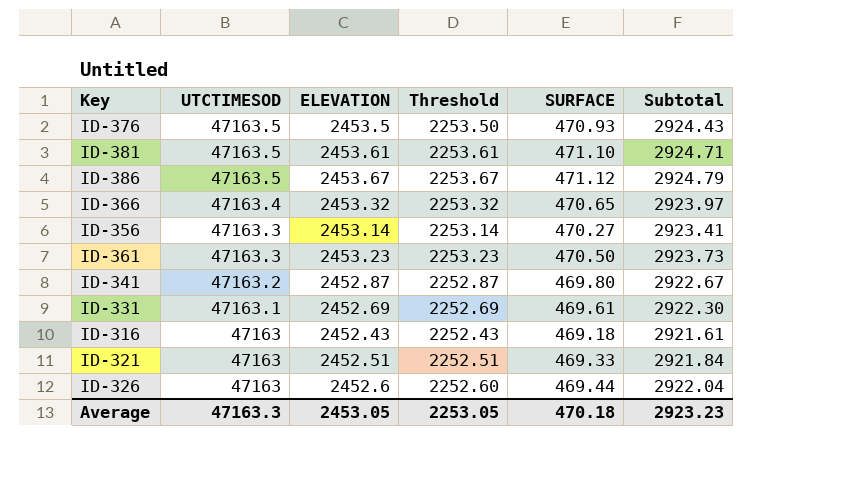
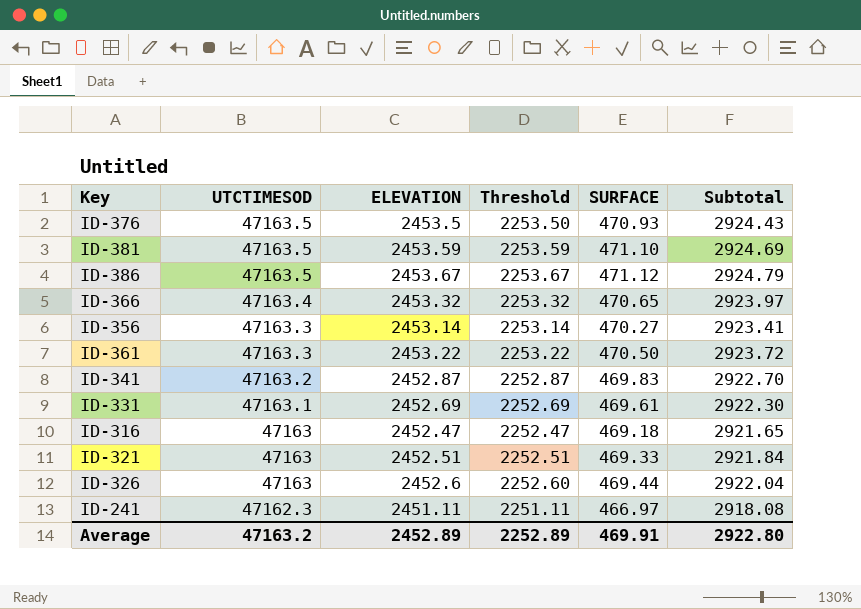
ID-381 | ELEVATION: 2453.61 -> 2453.59
ID-381 | Threshold: 2253.61 -> 2253.59
ID-381 | Subtotal: 2924.71 -> 2924.69
ID-361 | ELEVATION: 2453.23 -> 2453.22
ID-361 | Threshold: 2253.23 -> 2253.22
ID-361 | Subtotal: 2923.73 -> 2923.72
ID-341 | SURFACE: 469.80 -> 469.83
ID-341 | Subtotal: 2922.67 -> 2922.70
ID-316 | ELEVATION: 2452.43 -> 2452.47
ID-316 | Threshold: 2252.43 -> 2252.47
ID-316 | Subtotal: 2921.61 -> 2921.65
row ID-241: none -> 47162.3 | 2451.11 | 2251.11 | 466.97 | 2918.08
Average | UTCTIMESOD: 47163.3 -> 47163.2
Average | ELEVATION: 2453.05 -> 2452.89
Average | Threshold: 2253.05 -> 2252.89
Average | SURFACE: 470.18 -> 469.91
Average | Subtotal: 2923.23 -> 2922.80

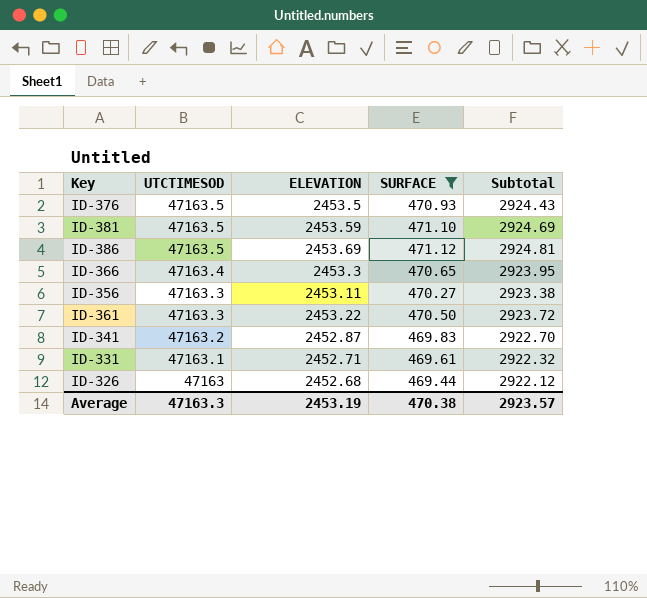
filter: none -> SURFACE >= 469.44
column Threshold | formula: [ELEVATION] - 200 -> none
ID-386 | ELEVATION: 2453.67 -> 2453.69
ID-386 | Subtotal: 2924.79 -> 2924.81
ID-366 | ELEVATION: 2453.32 -> 2453.3
ID-366 | Subtotal: 2923.97 -> 2923.95
ID-356 | ELEVATION: 2453.14 -> 2453.11
ID-356 | Subtotal: 2923.41 -> 2923.38
ID-331 | ELEVATION: 2452.69 -> 2452.71
ID-331 | Subtotal: 2922.30 -> 2922.32
ID-326 | ELEVATION: 2452.6 -> 2452.68
ID-326 | Subtotal: 2922.04 -> 2922.12
Average | UTCTIMESOD: 47163.2 -> 47163.3
Average | ELEVATION: 2452.89 -> 2453.19
Average | SURFACE: 469.91 -> 470.38
Average | Subtotal: 2922.80 -> 2923.57

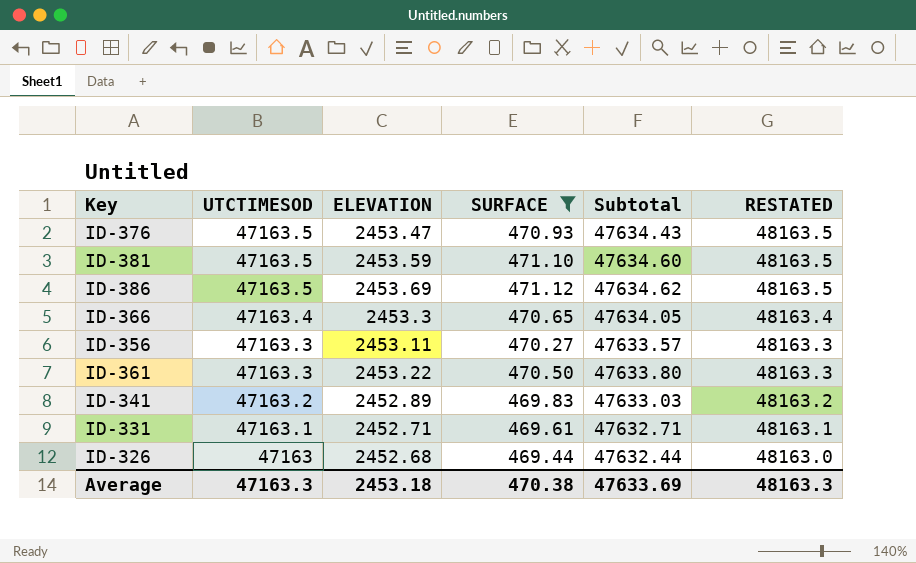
column Subtotal | formula: [ELEVATION] + [SURFACE] -> [UTCTIMESOD] + [SURFACE]
column RESTATED | formula: none -> [UTCTIMESOD] + 1000
ID-376 | ELEVATION: 2453.5 -> 2453.47
ID-341 | ELEVATION: 2452.87 -> 2452.89
Average | ELEVATION: 2453.19 -> 2453.18
Average | Subtotal: 2923.57 -> 47633.69

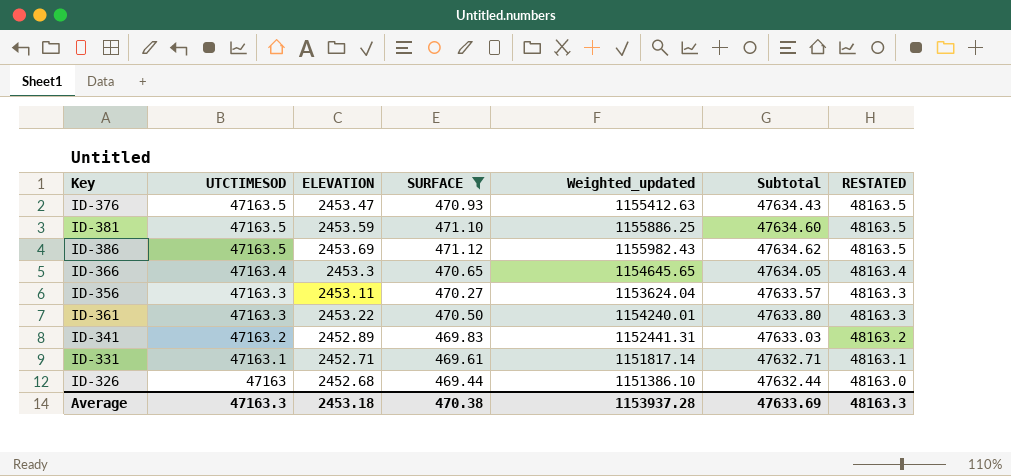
column Weighted_updated | formula: none -> [ELEVATION] * [SURFACE]

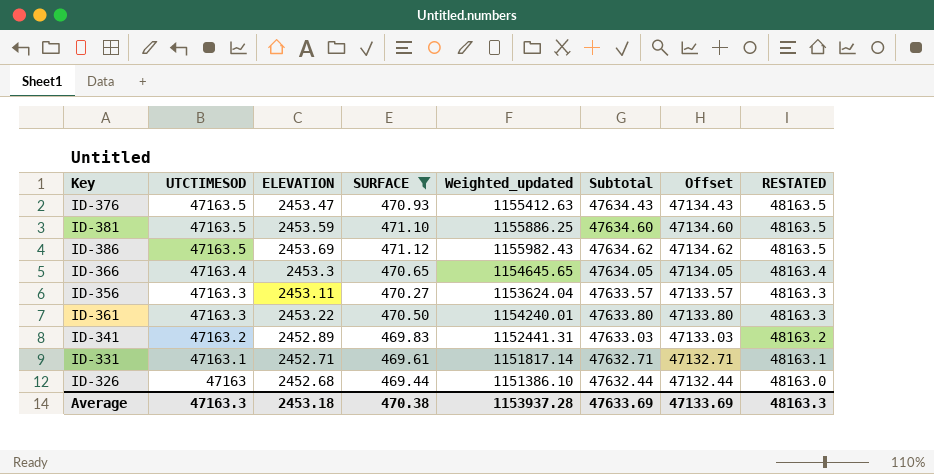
column Offset | formula: none -> [Subtotal] - 500

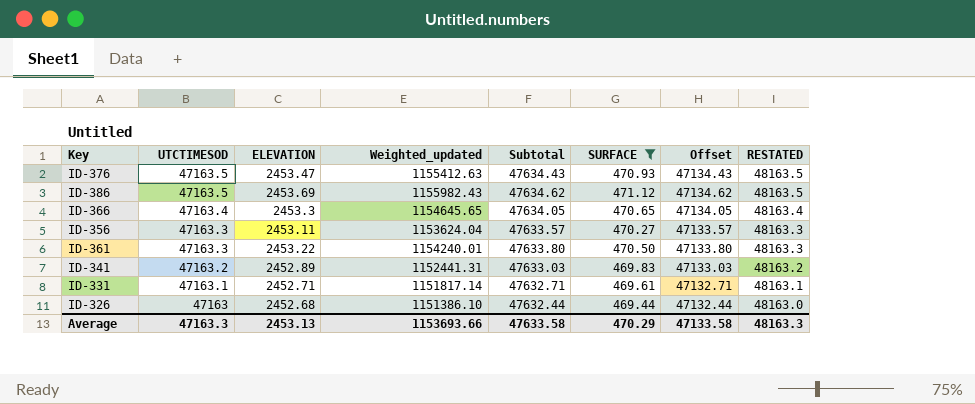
column SURFACE | position: 4 -> 6
row ID-381: 47163.5 | 2453.59 | 471.10 | 1155886.25 | 47634.60 | 47134.60 | 48163.5 -> none
Average | ELEVATION: 2453.18 -> 2453.13
Average | Weighted_updated: 1153937.28 -> 1153693.66
Average | Subtotal: 47633.69 -> 47633.58
Average | SURFACE: 470.38 -> 470.29
Average | Offset: 47133.69 -> 47133.58

